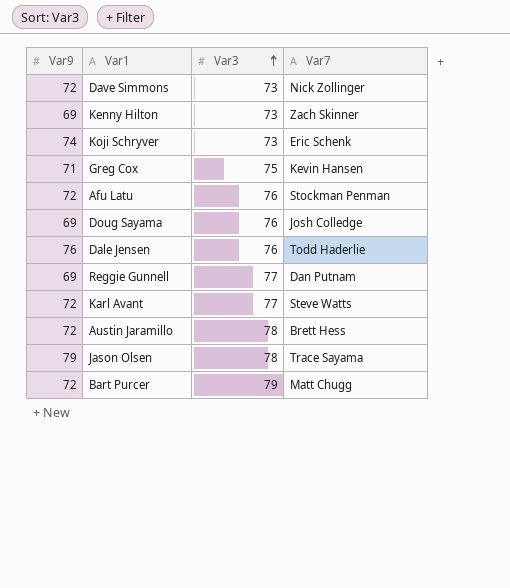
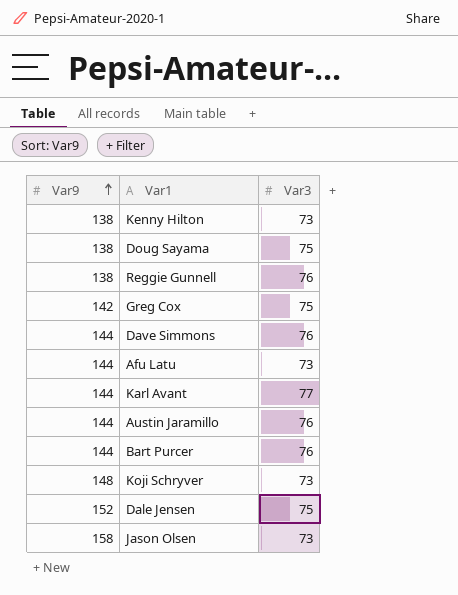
row order: Var3 ascending -> Var9 ascending
column Var7 | position: 4 -> none
Kenny Hilton | Var9: 69 -> 138
Doug Sayama | Var9: 69 -> 138
Doug Sayama | Var3: 76 -> 75
Reggie Gunnell | Var9: 69 -> 138
Reggie Gunnell | Var3: 77 -> 76
Greg Cox | Var9: 71 -> 142
Dave Simmons | Var9: 72 -> 144
Dave Simmons | Var3: 73 -> 76
Afu Latu | Var9: 72 -> 144
Afu Latu | Var3: 76 -> 73
Karl Avant | Var9: 72 -> 144
Austin Jaramillo | Var9: 72 -> 144
Austin Jaramillo | Var3: 78 -> 76
Bart Purcer | Var9: 72 -> 144
Bart Purcer | Var3: 79 -> 76
Koji Schryver | Var9: 74 -> 148
Dale Jensen | Var9: 76 -> 152
Dale Jensen | Var3: 76 -> 75
Jason Olsen | Var9: 79 -> 158
Jason Olsen | Var3: 78 -> 73

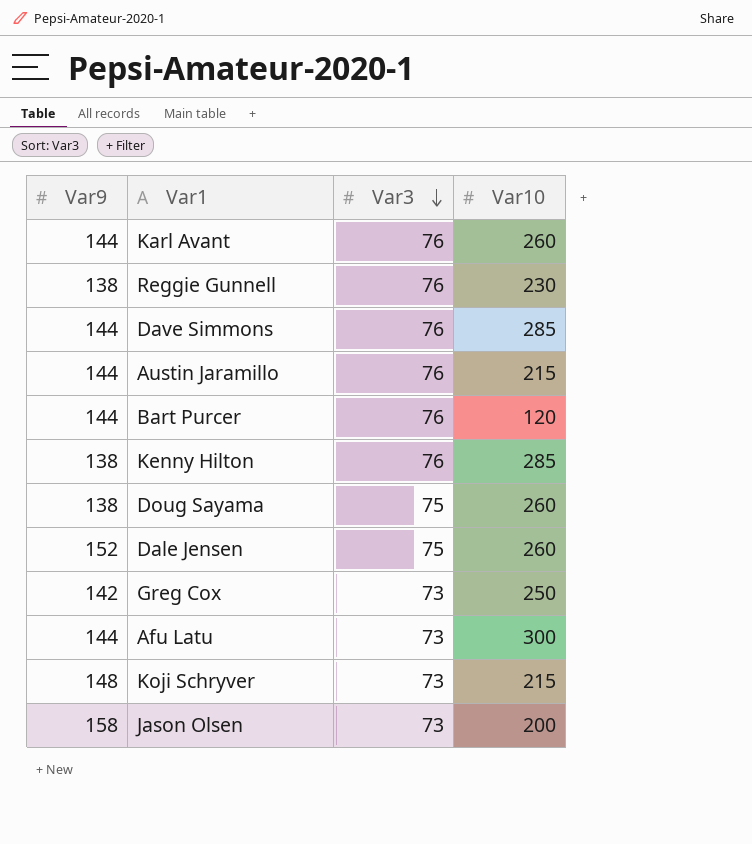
row order: Var9 ascending -> Var3 descending
column Var10 | position: none -> 4
Karl Avant | Var3: 77 -> 76
Kenny Hilton | Var3: 73 -> 76
Greg Cox | Var3: 75 -> 73

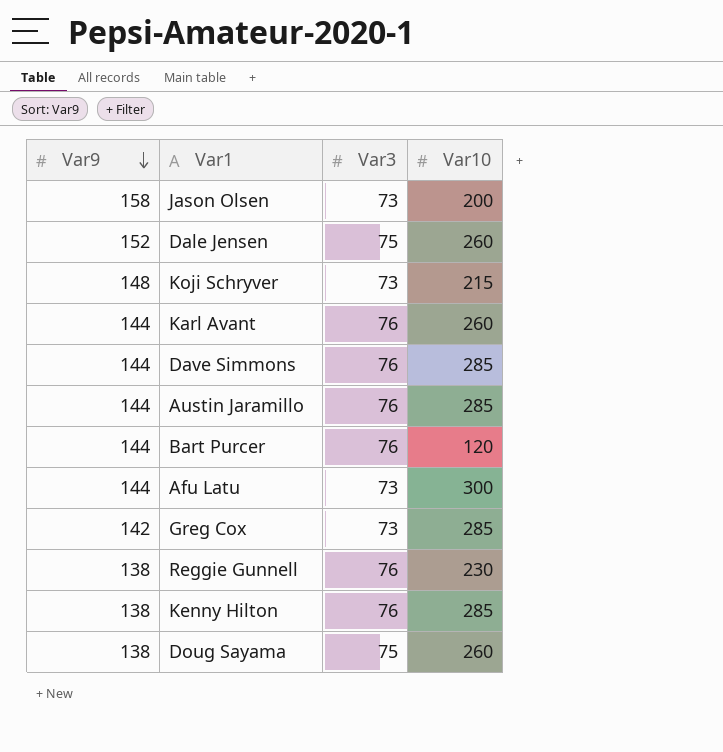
row order: Var3 descending -> Var9 descending
Austin Jaramillo | Var10: 215 -> 285
Greg Cox | Var10: 250 -> 285

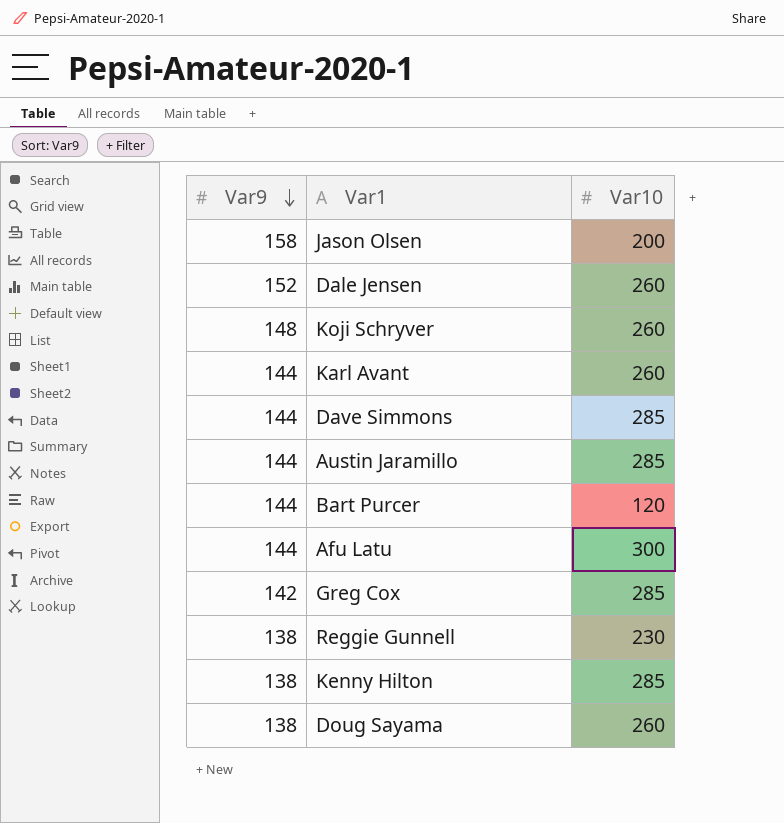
column Var3 | position: 3 -> none
Koji Schryver | Var10: 215 -> 260

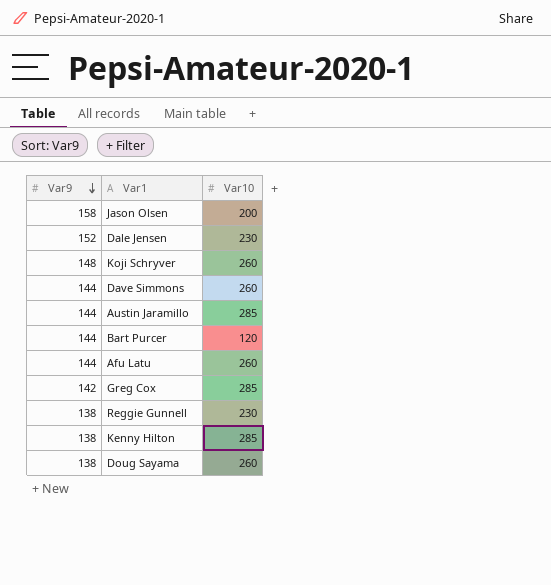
row Karl Avant: 144 | 260 -> none
Dale Jensen | Var10: 260 -> 230
Dave Simmons | Var10: 285 -> 260
Afu Latu | Var10: 300 -> 260

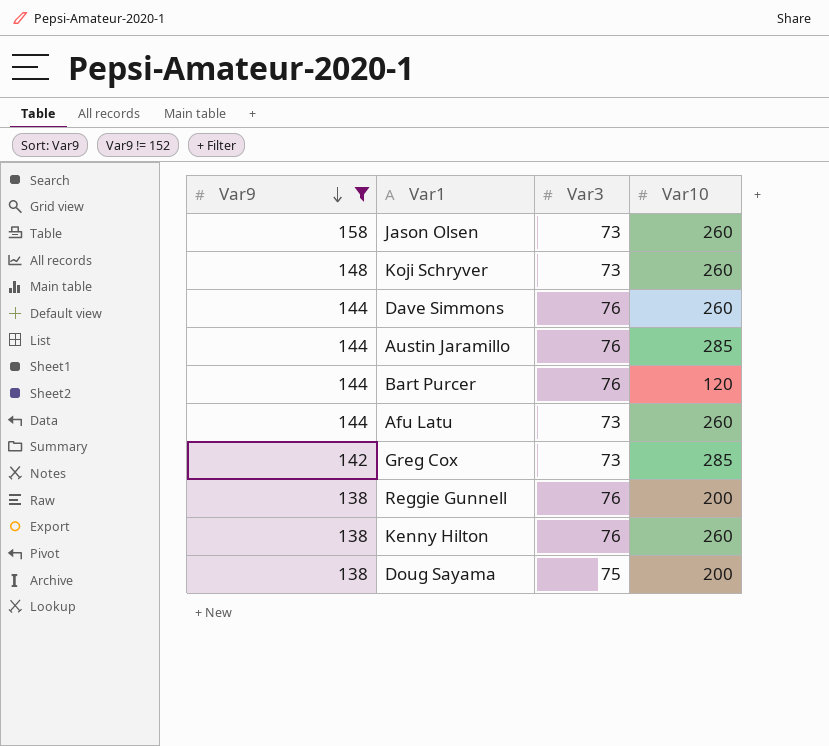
filter: none -> Var9 != 152
column Var3 | position: none -> 3
Jason Olsen | Var10: 200 -> 260
Reggie Gunnell | Var10: 230 -> 200
Kenny Hilton | Var10: 285 -> 260
Doug Sayama | Var10: 260 -> 200

